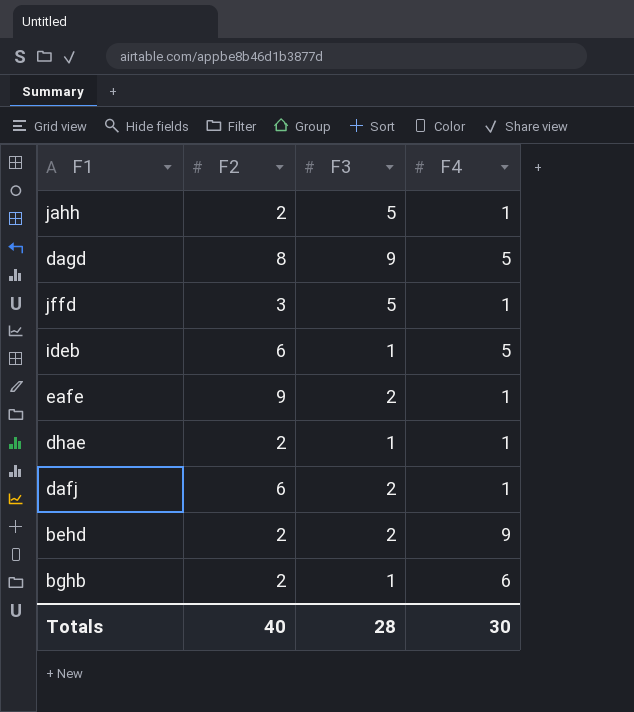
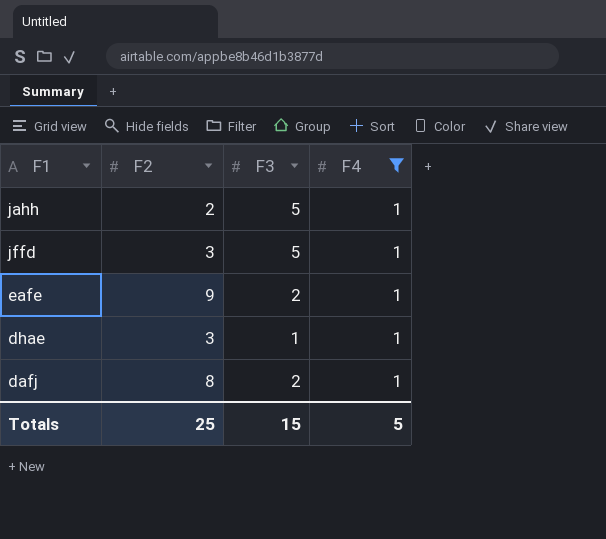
filter: none -> F4 = 1
dhae | F2: 2 -> 3
dafj | F2: 6 -> 8
Totals | F2: 40 -> 25
Totals | F3: 28 -> 15
Totals | F4: 30 -> 5

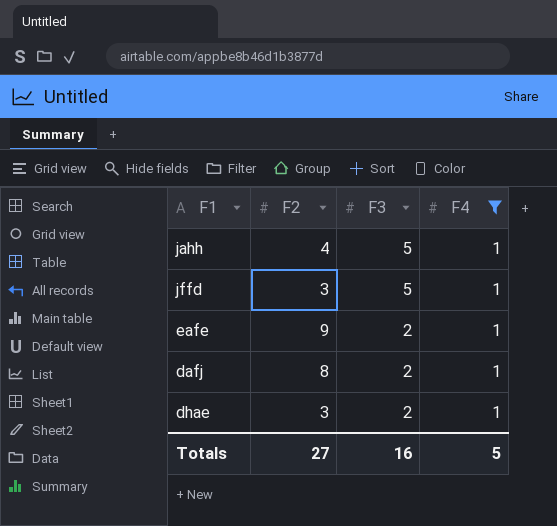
row order: none -> F3 descending
jahh | F2: 2 -> 4
dhae | F3: 1 -> 2
Totals | F2: 25 -> 27
Totals | F3: 15 -> 16

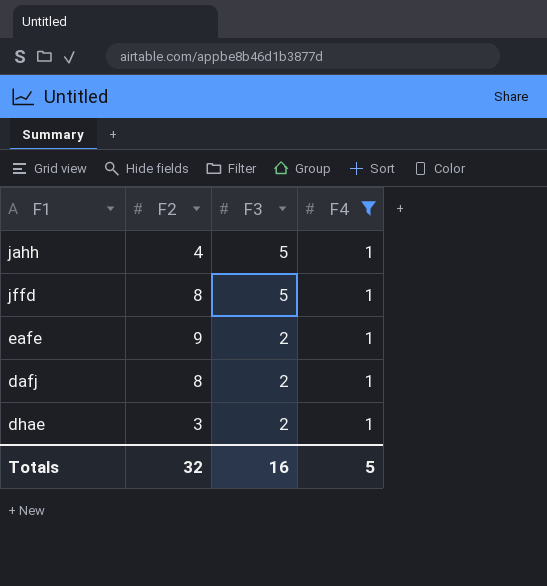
jffd | F2: 3 -> 8
Totals | F2: 27 -> 32

